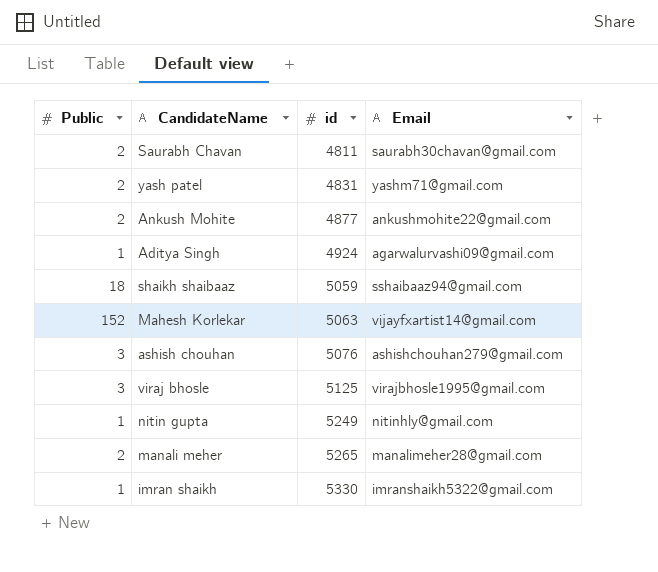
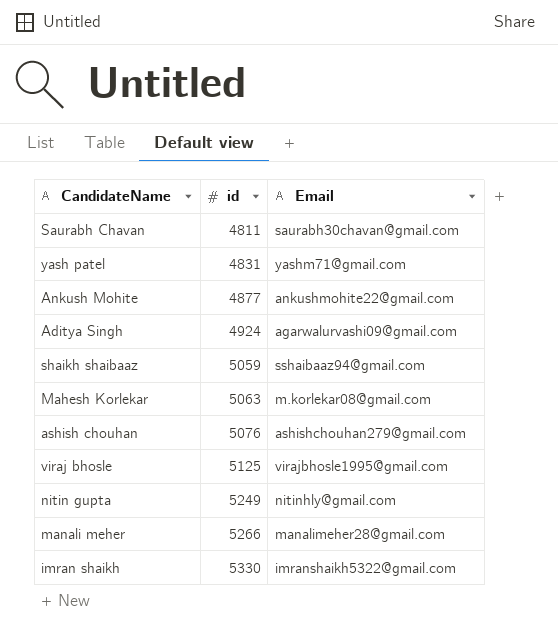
column Public | position: 1 -> none
Mahesh Korlekar | Email: vijayfxartist14@gmail.com -> m.korlekar08@gmail.com
manali meher | id: 5265 -> 5266

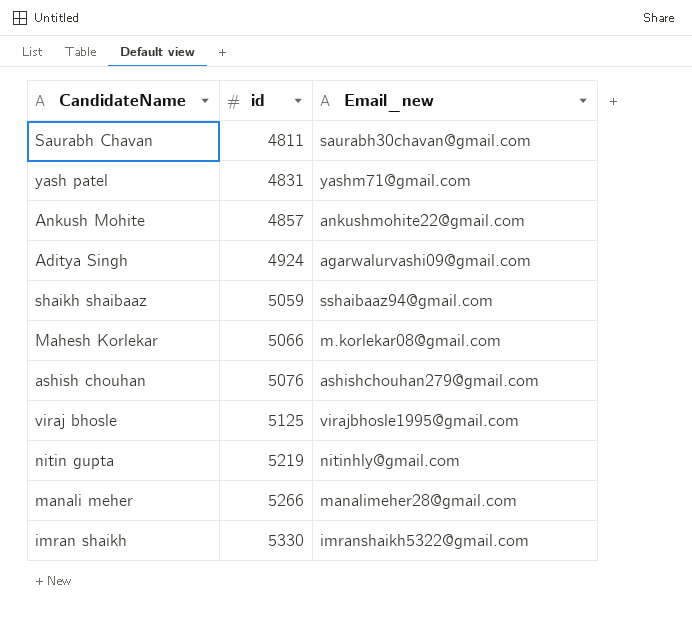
column name: Email -> Email_new
Ankush Mohite | id: 4877 -> 4857
Mahesh Korlekar | id: 5063 -> 5066
nitin gupta | id: 5249 -> 5219

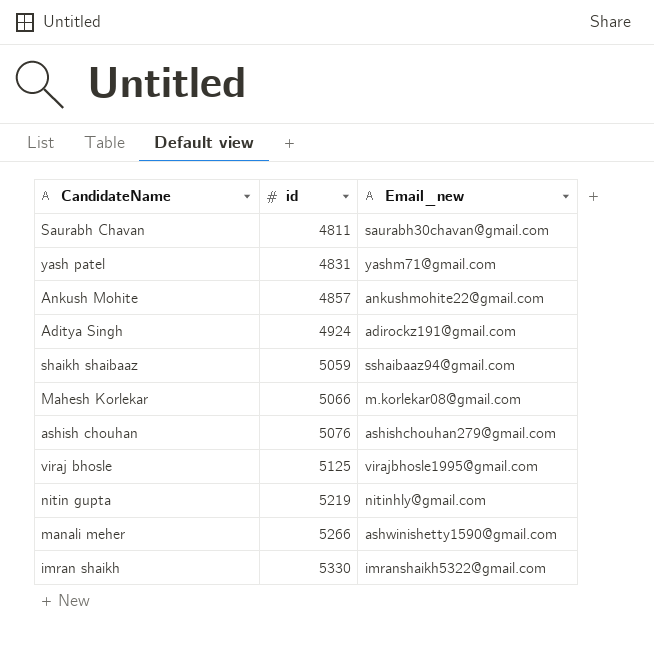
Aditya Singh | Email_new: agarwalurvashi09@gmail.com -> adirockz191@gmail.com
manali meher | Email_new: manalimeher28@gmail.com -> ashwinishetty1590@gmail.com

